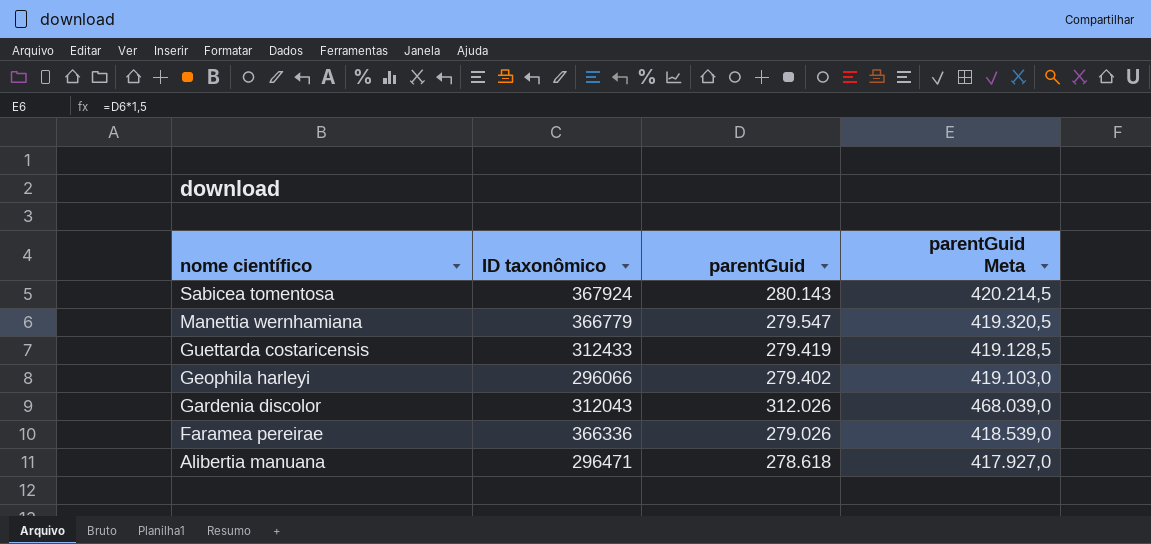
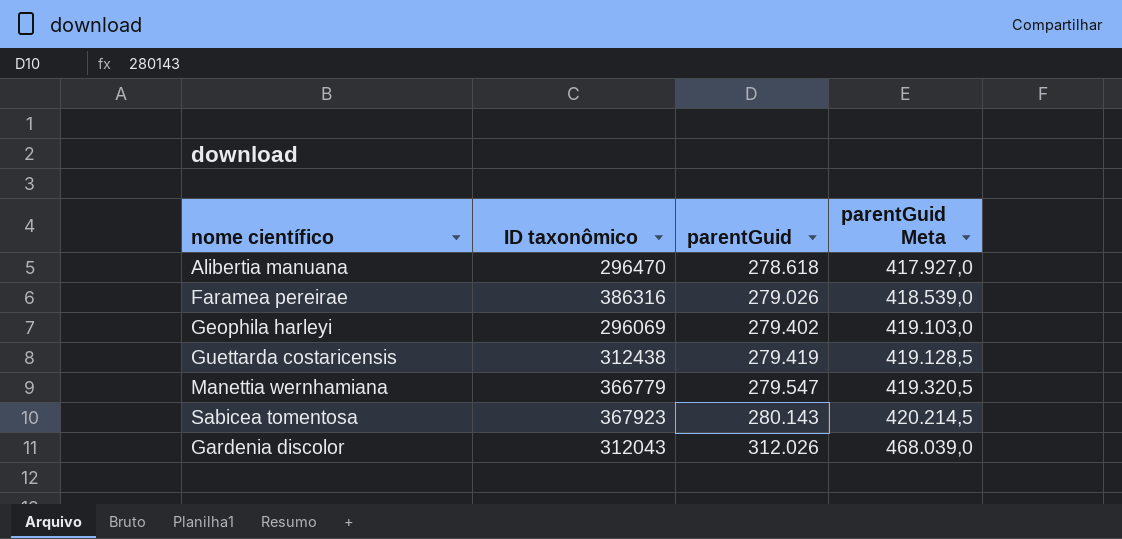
row order: nome científico descending -> parentGuid ascending
Alibertia manuana | ID taxonômico: 296471 -> 296470
Faramea pereirae | ID taxonômico: 366336 -> 386316
Geophila harleyi | ID taxonômico: 296066 -> 296069
Guettarda costaricensis | ID taxonômico: 312433 -> 312438
Sabicea tomentosa | ID taxonômico: 367924 -> 367923

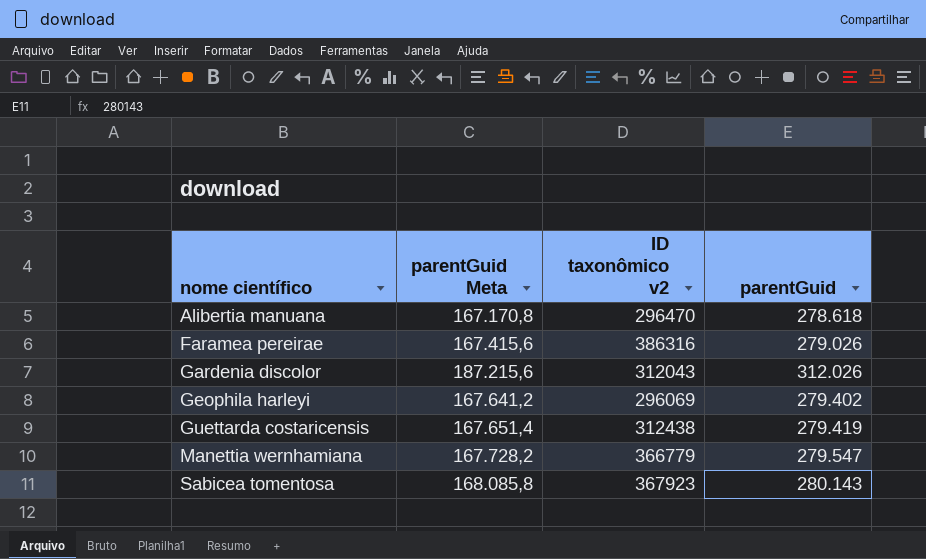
row order: parentGuid ascending -> nome científico ascending
column parentGuid Meta | formula: [parentGuid] * 1,5 -> [parentGuid] * 0,6
column parentGuid Meta | position: 4 -> 2
column name: ID taxonômico -> ID taxonômico v2

